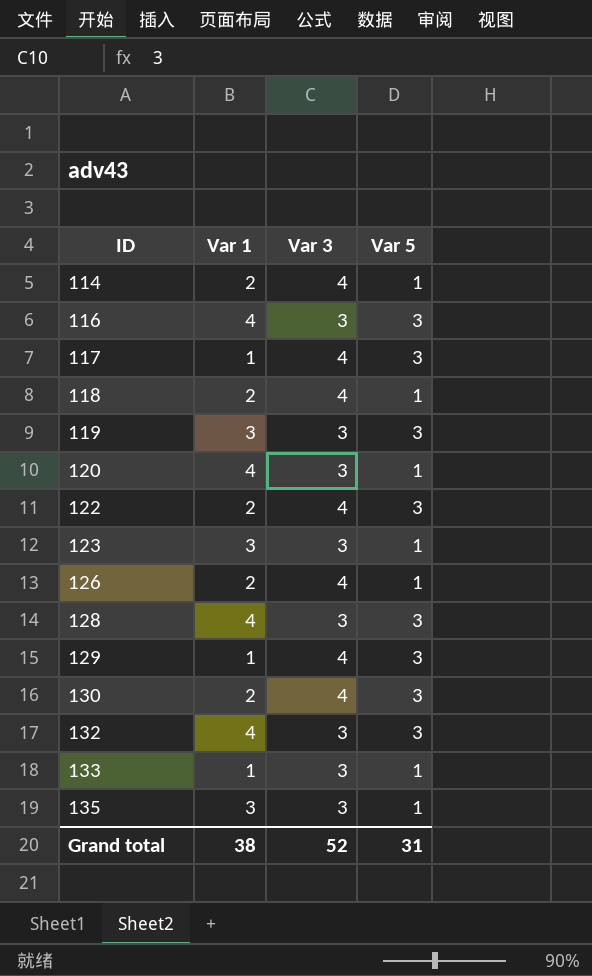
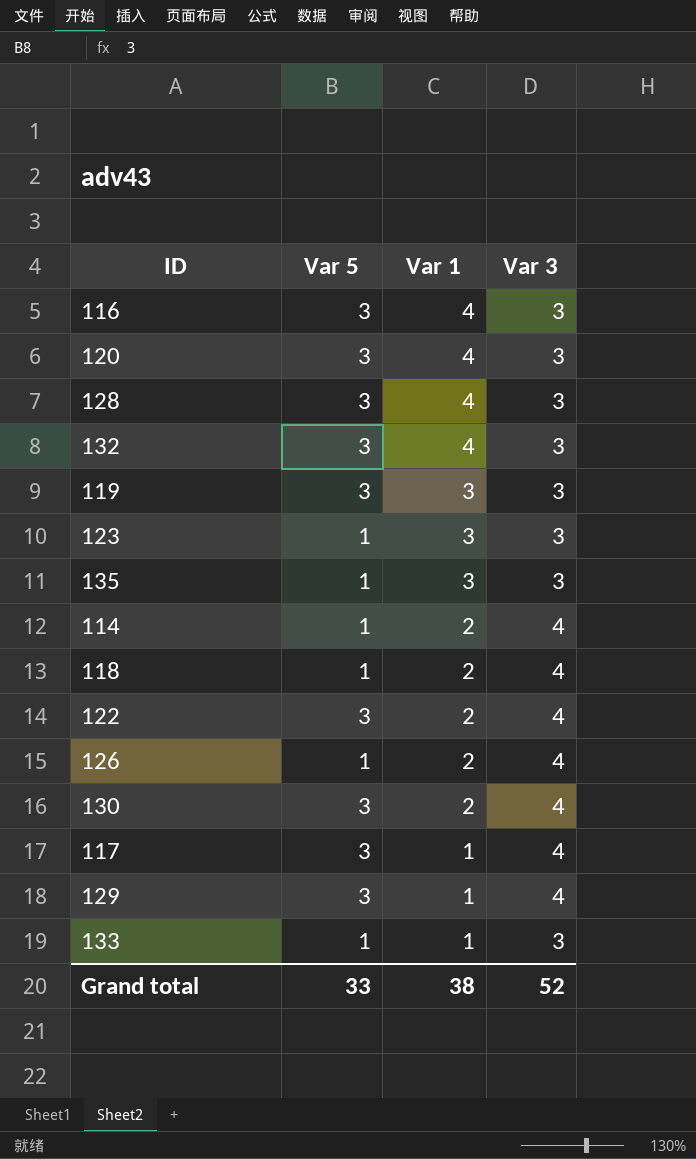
row order: ID ascending -> Var 1 descending
column Var 5 | position: 4 -> 2
120 | Var 5: 1 -> 3
Grand total | Var 5: 31 -> 33

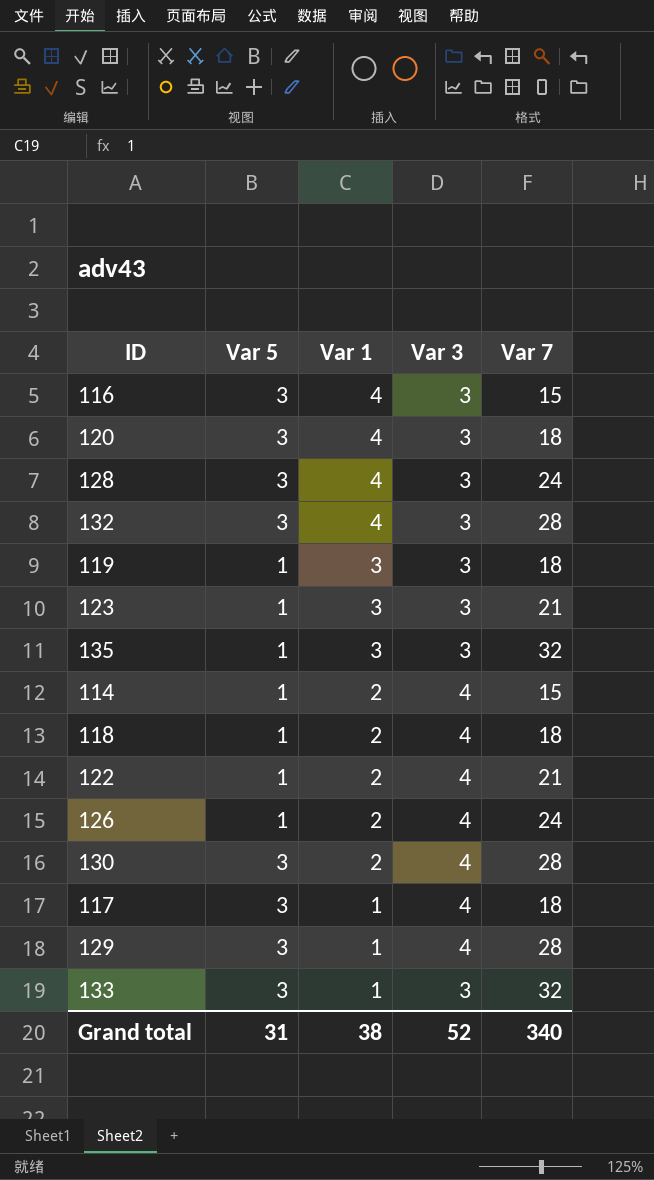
column Var 7 | position: none -> 5
119 | Var 5: 3 -> 1
122 | Var 5: 3 -> 1
133 | Var 5: 1 -> 3
Grand total | Var 5: 33 -> 31

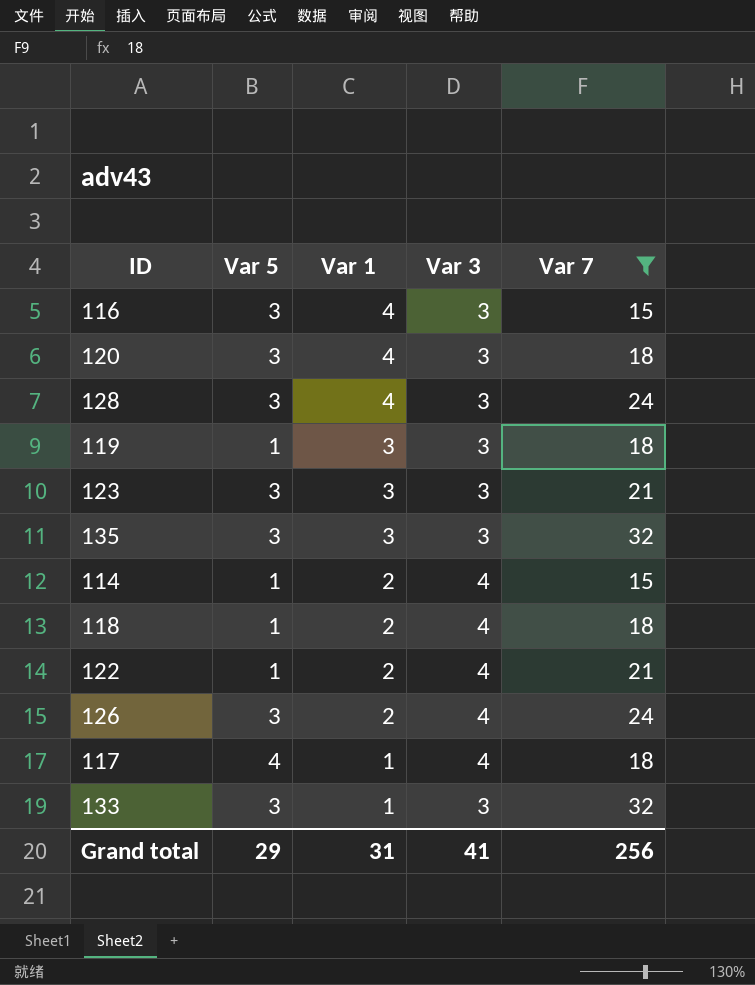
filter: none -> Var 7 != 28
123 | Var 5: 1 -> 3
135 | Var 5: 1 -> 3
126 | Var 5: 1 -> 3
117 | Var 5: 3 -> 4
Grand total | Var 5: 31 -> 29
Grand total | Var 1: 38 -> 31
Grand total | Var 3: 52 -> 41
Grand total | Var 7: 340 -> 256

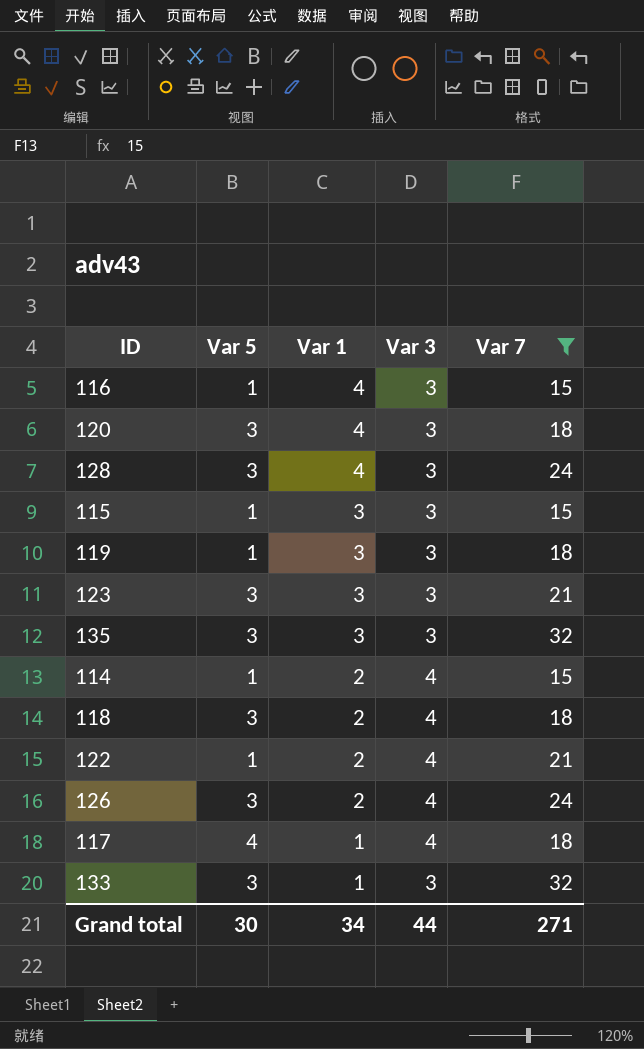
116 | Var 5: 3 -> 1
row 115: none -> 1 | 3 | 3 | 15
118 | Var 5: 1 -> 3
Grand total | Var 5: 29 -> 30
Grand total | Var 1: 31 -> 34
Grand total | Var 3: 41 -> 44
Grand total | Var 7: 256 -> 271

